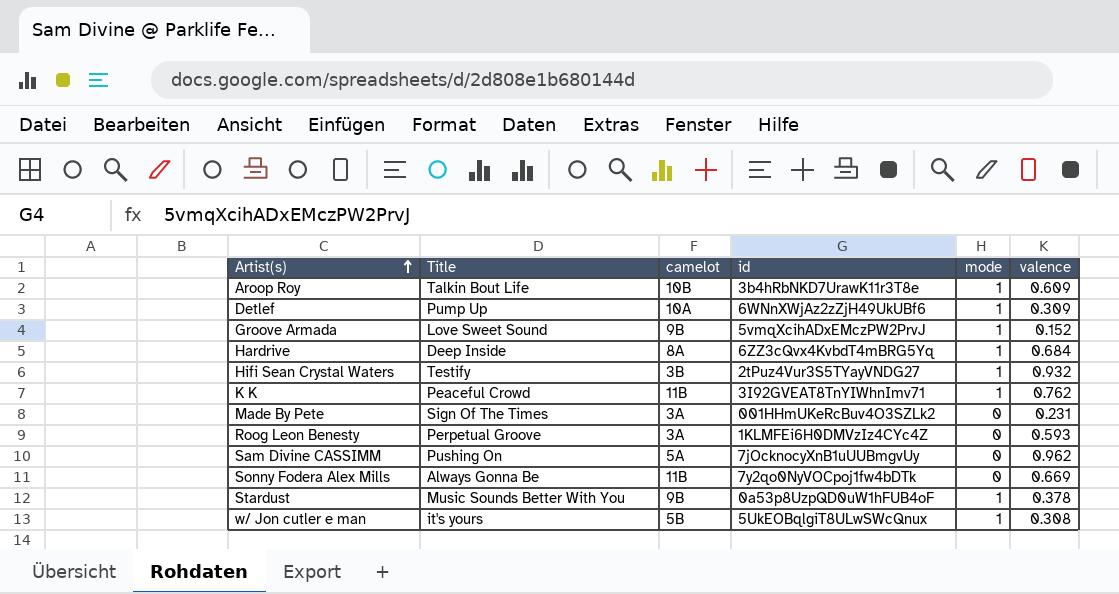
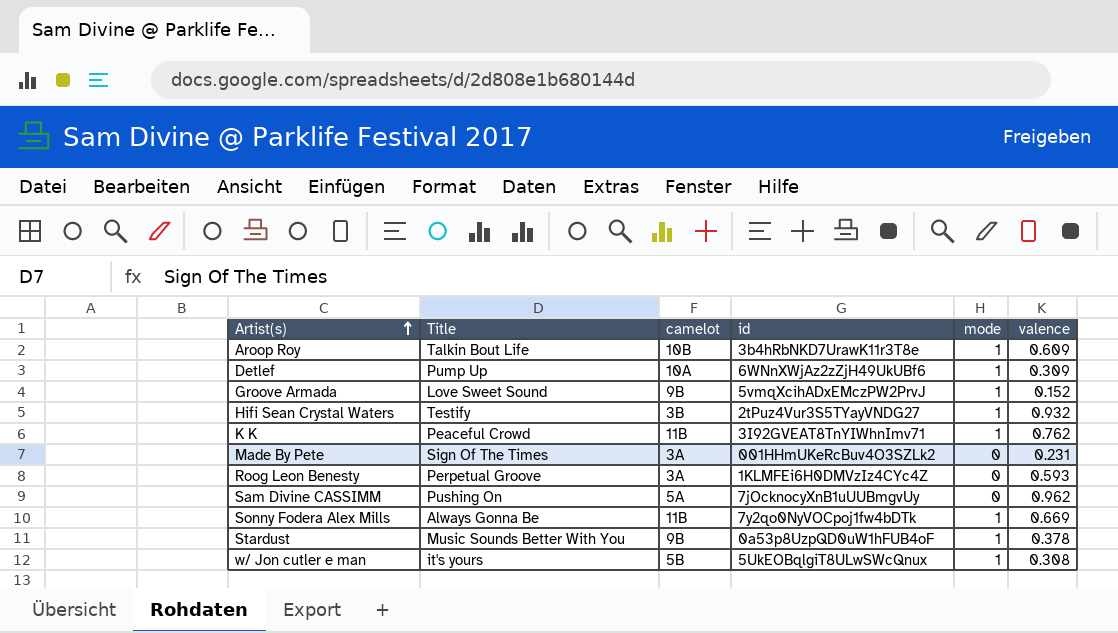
row Hardrive: Deep Inside | 8A | 6ZZ3cQvx4KvbdT4mBRG5Yq | 1 | 0.684 -> none
Sonny Fodera Alex Mills | mode: 0 -> 1

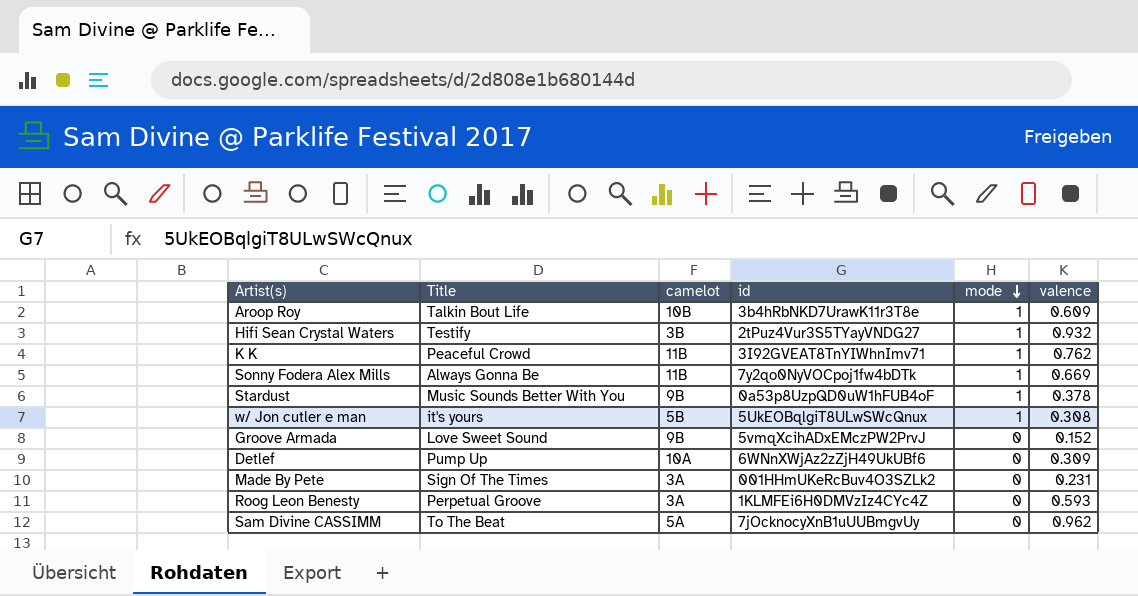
row order: Artist(s) ascending -> mode descending
Groove Armada | mode: 1 -> 0
Detlef | mode: 1 -> 0
Sam Divine CASSIMM | Title: Pushing On -> To The Beat

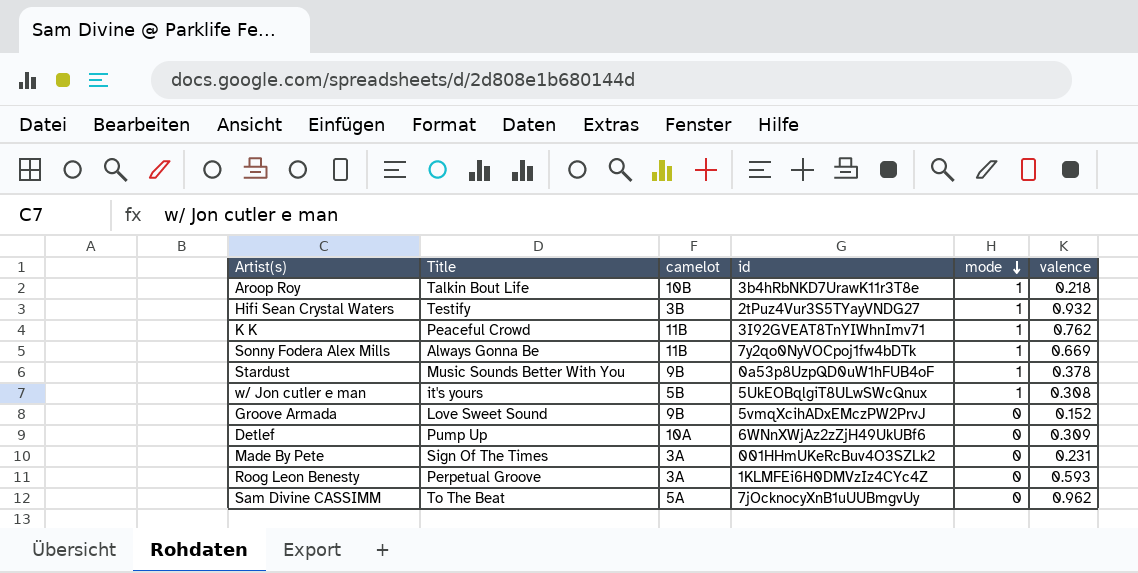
Aroop Roy | valence: 0.609 -> 0.218

